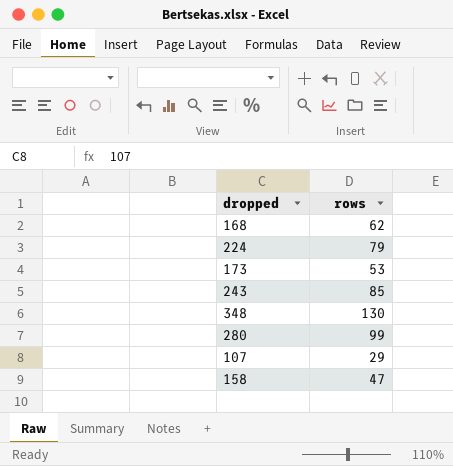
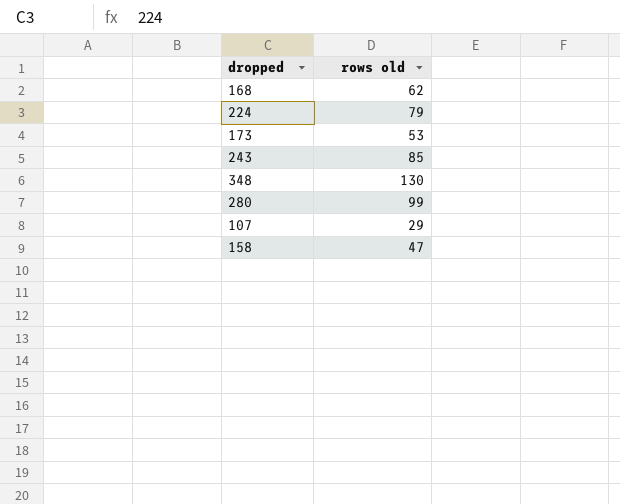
column name: rows -> rows old

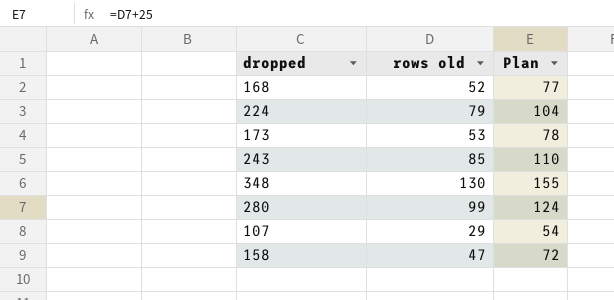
column Plan | formula: none -> [rows old] + 25
168 | rows old: 62 -> 52

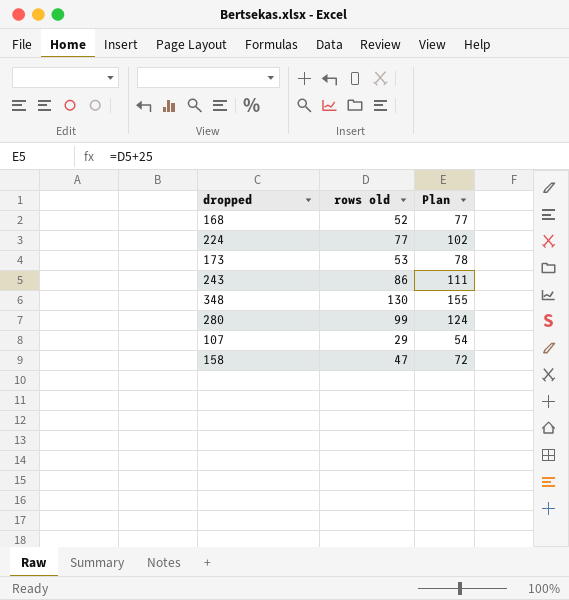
224 | rows old: 79 -> 77
224 | Plan: 104 -> 102
243 | rows old: 85 -> 86
243 | Plan: 110 -> 111

